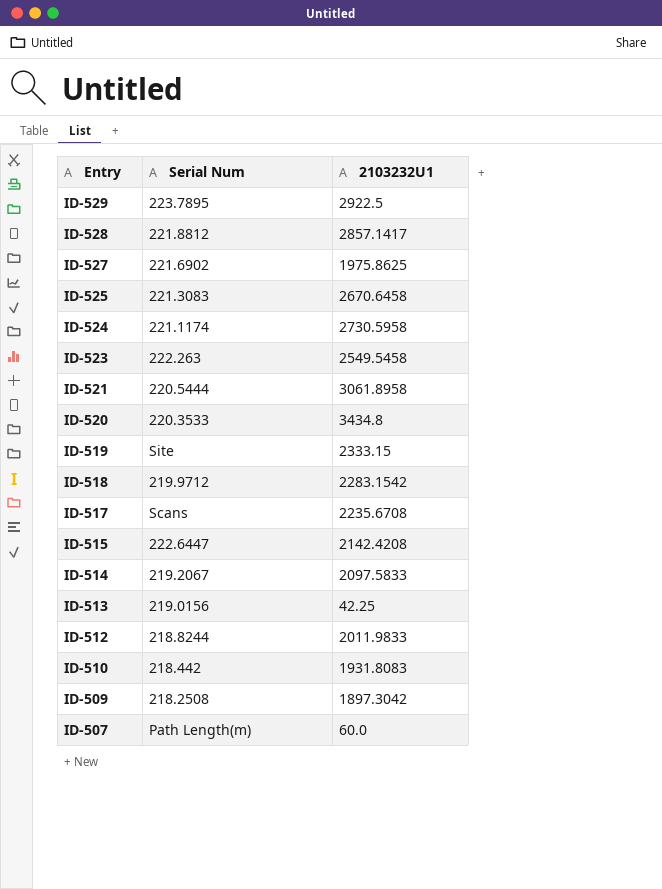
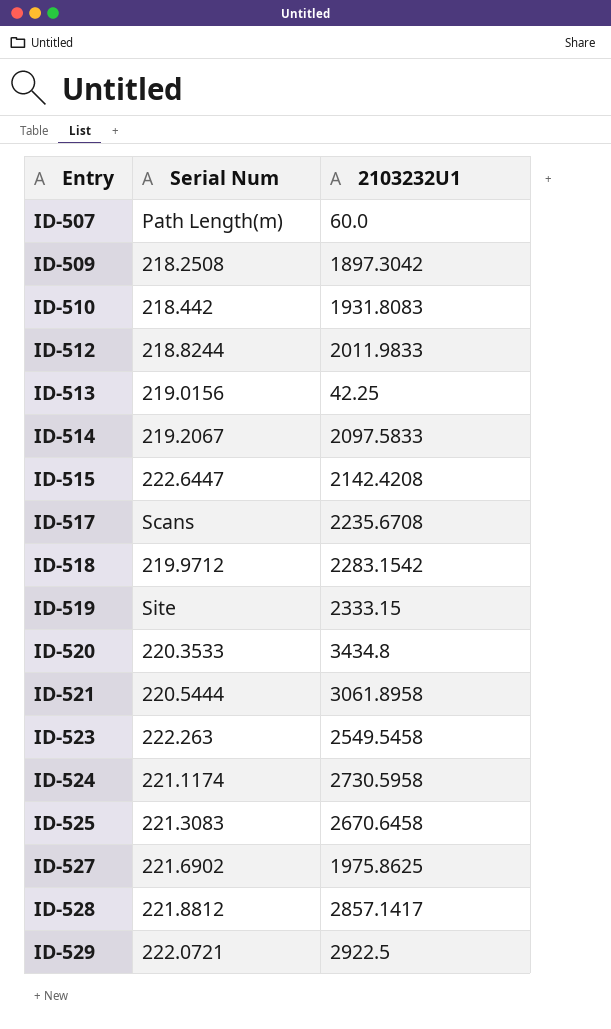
row order: Entry descending -> Entry ascending
ID-529 | Serial Num: 223.7895 -> 222.0721

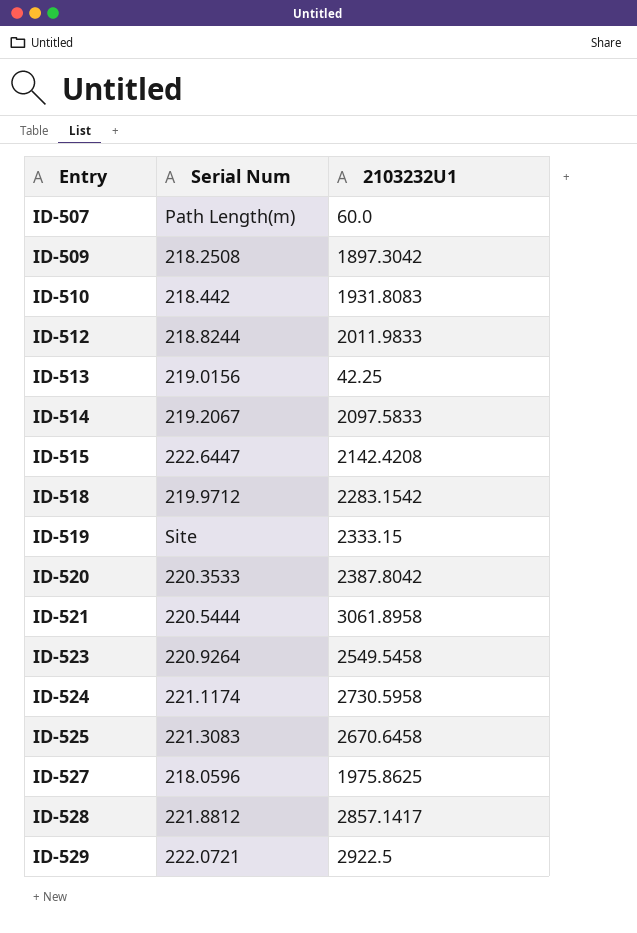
row ID-517: Scans | 2235.6708 -> none
ID-520 | 2103232U1: 3434.8 -> 2387.8042
ID-523 | Serial Num: 222.263 -> 220.9264
ID-527 | Serial Num: 221.6902 -> 218.0596

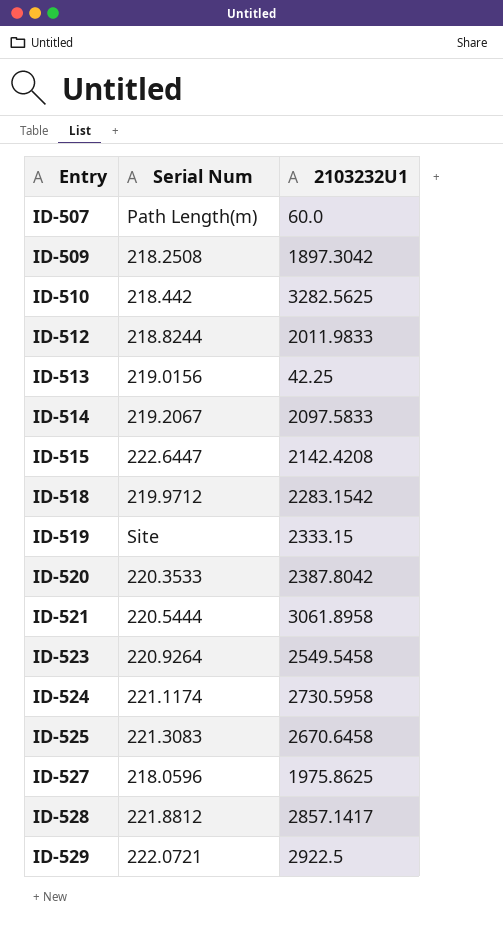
ID-510 | 2103232U1: 1931.8083 -> 3282.5625

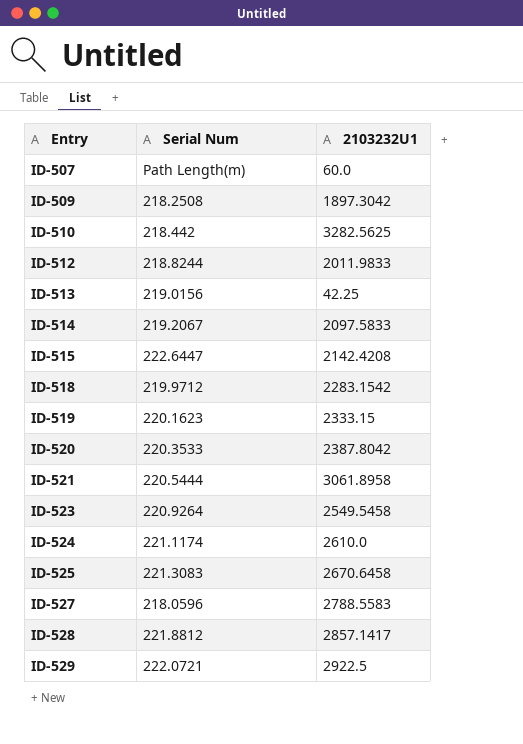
ID-519 | Serial Num: Site -> 220.1623
ID-524 | 2103232U1: 2730.5958 -> 2610.0
ID-527 | 2103232U1: 1975.8625 -> 2788.5583

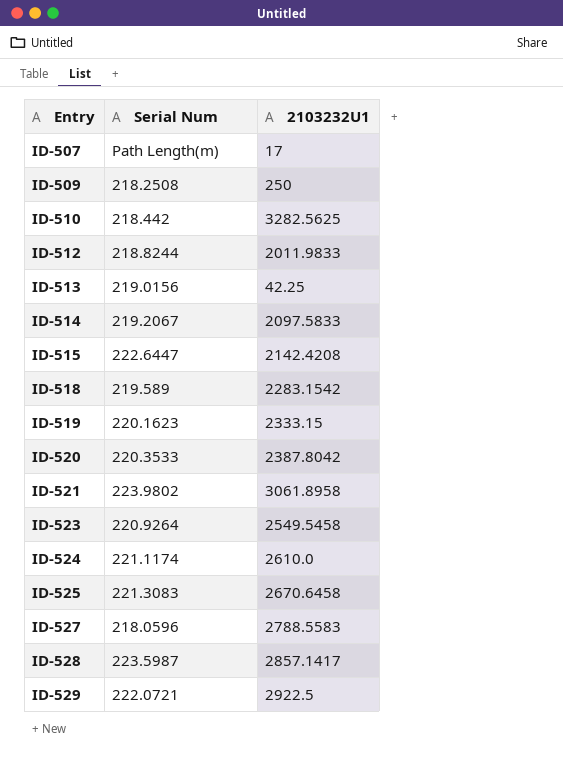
ID-507 | 2103232U1: 60.0 -> 17
ID-509 | 2103232U1: 1897.3042 -> 250
ID-518 | Serial Num: 219.9712 -> 219.589
ID-521 | Serial Num: 220.5444 -> 223.9802
ID-528 | Serial Num: 221.8812 -> 223.5987

